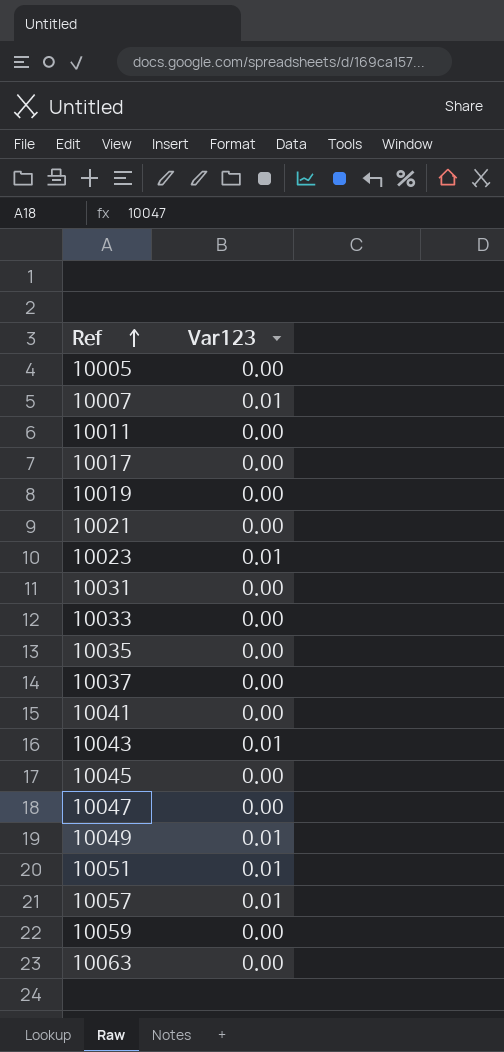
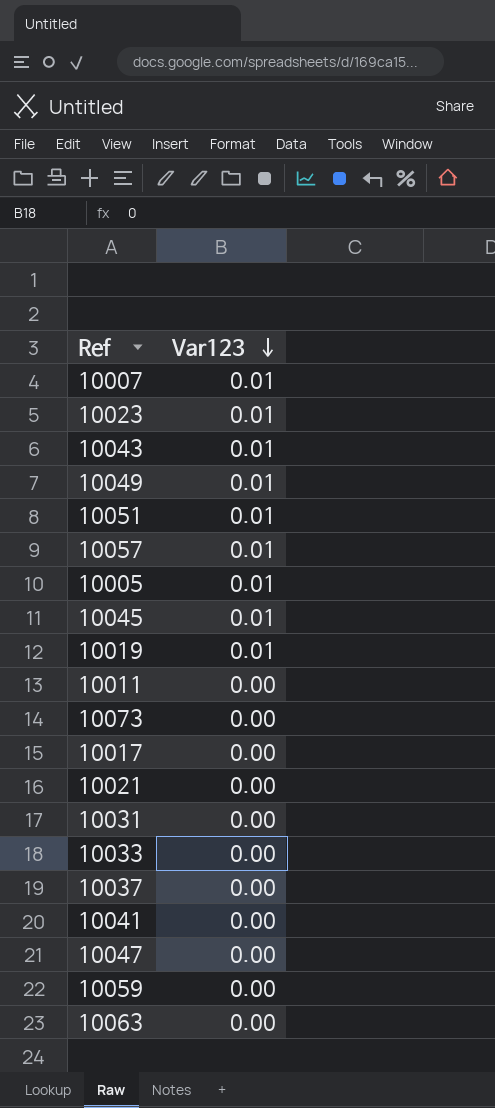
row order: Ref ascending -> Var123 descending
row 10035: 0.00 -> none
10005 | Var123: 0.00 -> 0.01
10045 | Var123: 0.00 -> 0.01
10019 | Var123: 0.00 -> 0.01
row 10073: none -> 0.00

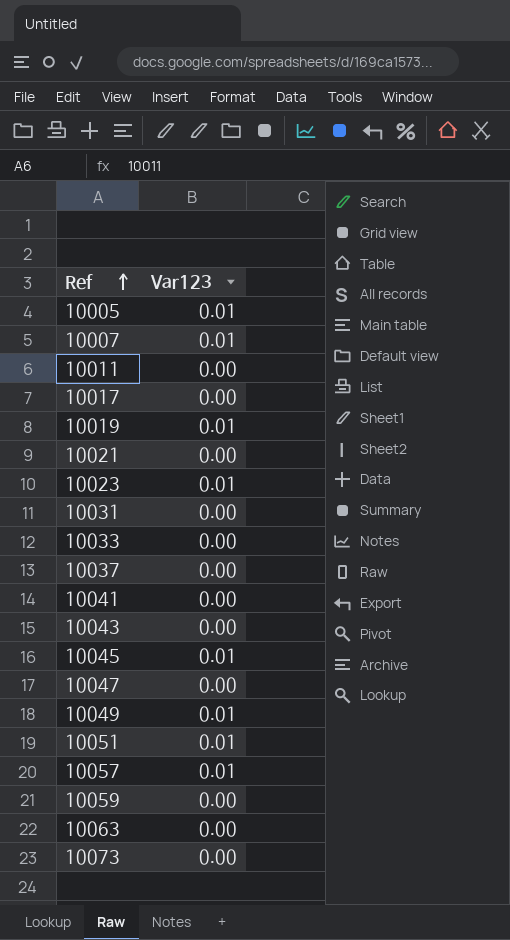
row order: Var123 descending -> Ref ascending
10043 | Var123: 0.01 -> 0.00

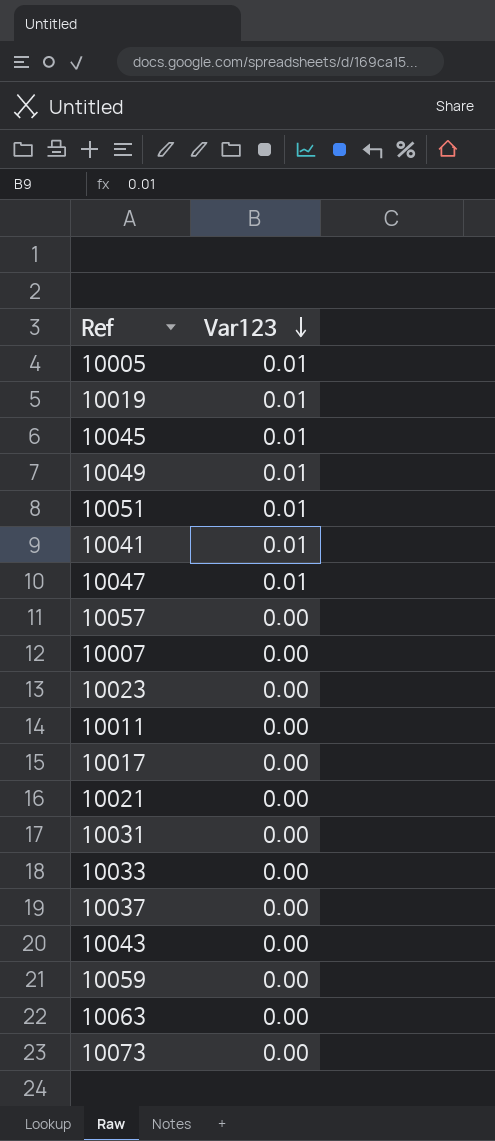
row order: Ref ascending -> Var123 descending
10041 | Var123: 0.00 -> 0.01
10047 | Var123: 0.00 -> 0.01
10057 | Var123: 0.01 -> 0.00
10007 | Var123: 0.01 -> 0.00
10023 | Var123: 0.01 -> 0.00

